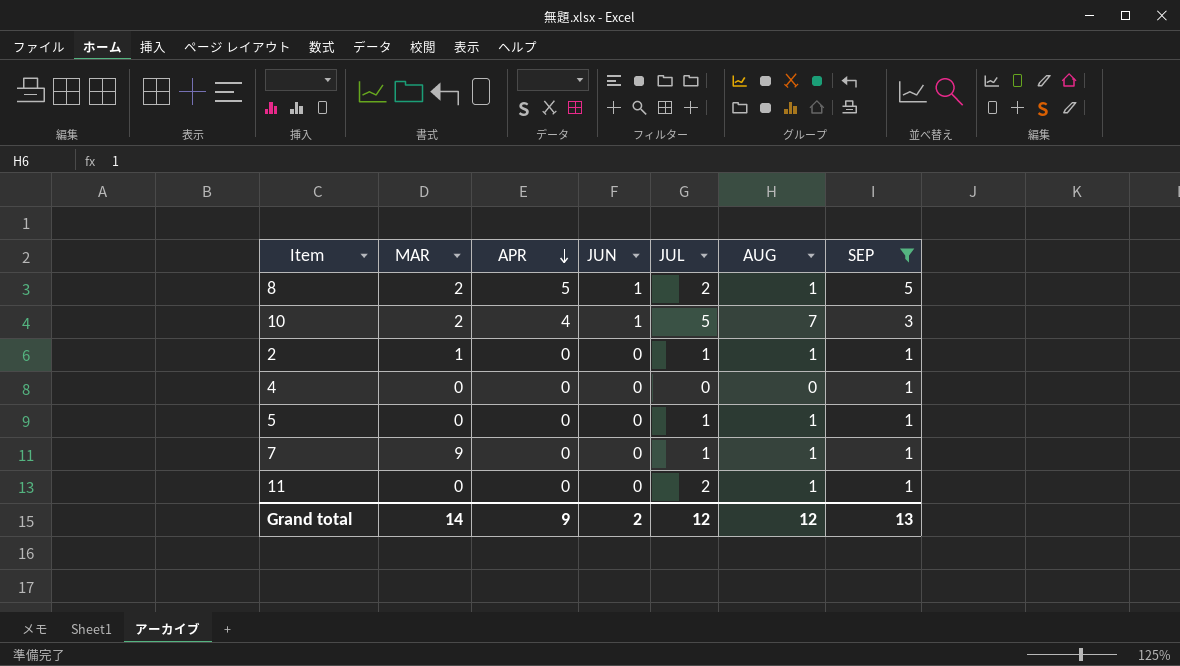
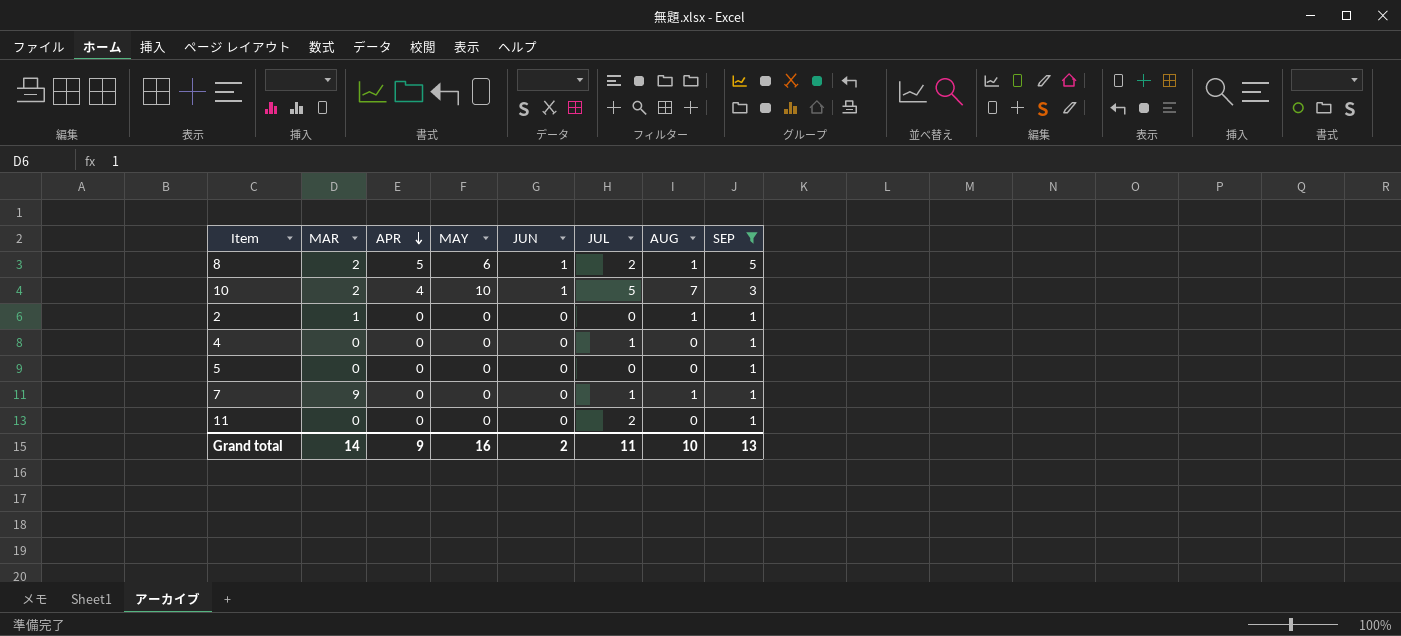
column MAY | position: none -> 4
2 | JUL: 1 -> 0
4 | JUL: 0 -> 1
5 | JUL: 1 -> 0
5 | AUG: 1 -> 0
11 | AUG: 1 -> 0
Grand total | JUL: 12 -> 11
Grand total | AUG: 12 -> 10

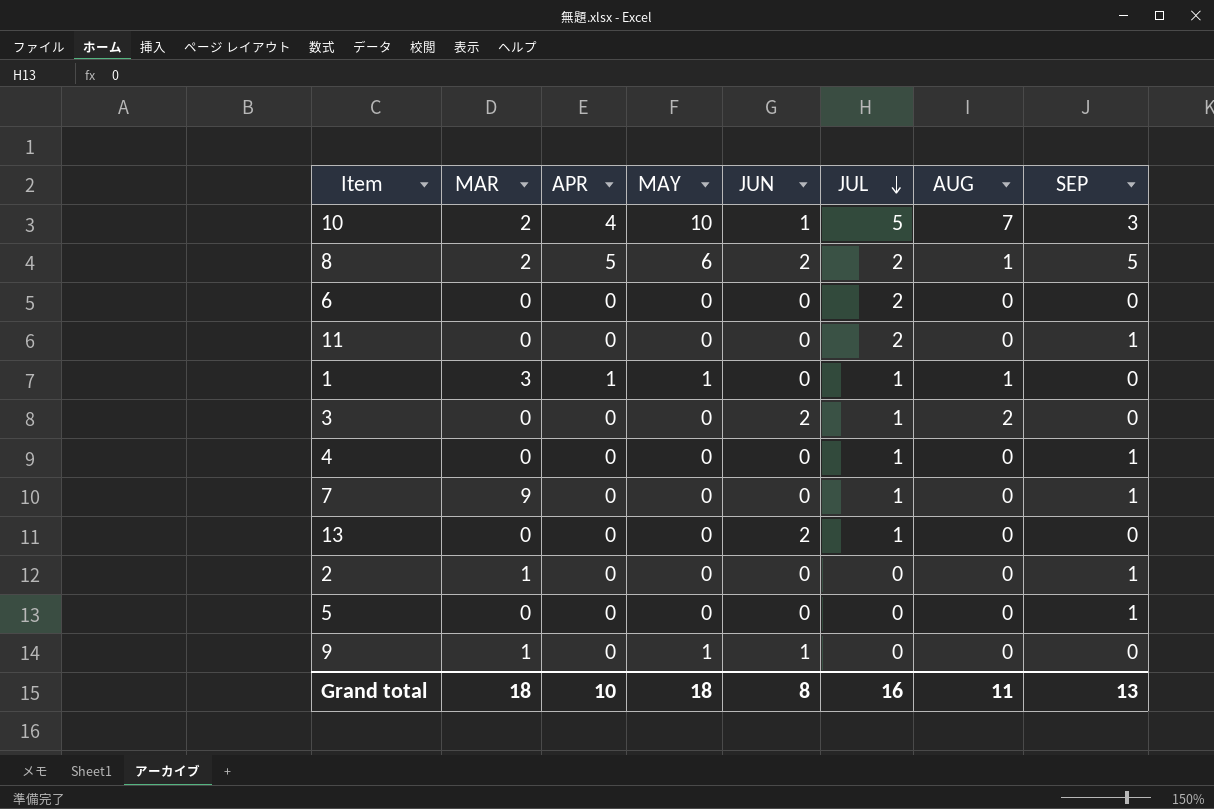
filter: SEP != 0 -> none
row order: APR descending -> JUL descending
8 | JUN: 1 -> 2
7 | AUG: 1 -> 0
2 | AUG: 1 -> 0
Grand total | MAR: 14 -> 18
Grand total | APR: 9 -> 10
Grand total | MAY: 16 -> 18
Grand total | JUN: 2 -> 8
Grand total | JUL: 11 -> 16
Grand total | AUG: 10 -> 11

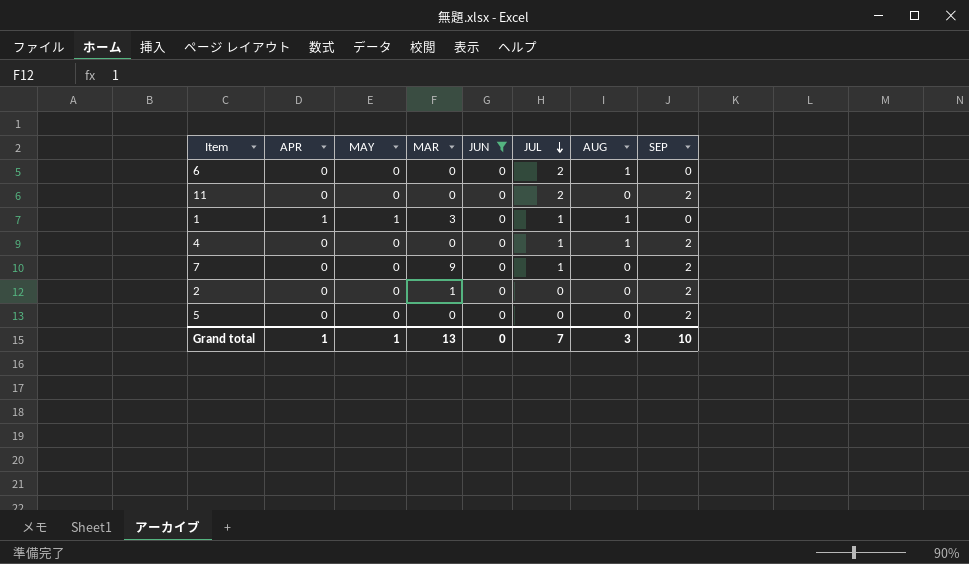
filter: none -> JUN = 0
column MAR | position: 2 -> 4
6 | AUG: 0 -> 1
11 | SEP: 1 -> 2
4 | AUG: 0 -> 1
4 | SEP: 1 -> 2
7 | SEP: 1 -> 2
2 | SEP: 1 -> 2
5 | SEP: 1 -> 2
Grand total | APR: 10 -> 1
Grand total | MAY: 18 -> 1
Grand total | MAR: 18 -> 13
Grand total | JUN: 8 -> 0
Grand total | JUL: 16 -> 7
Grand total | AUG: 11 -> 3
Grand total | SEP: 13 -> 10

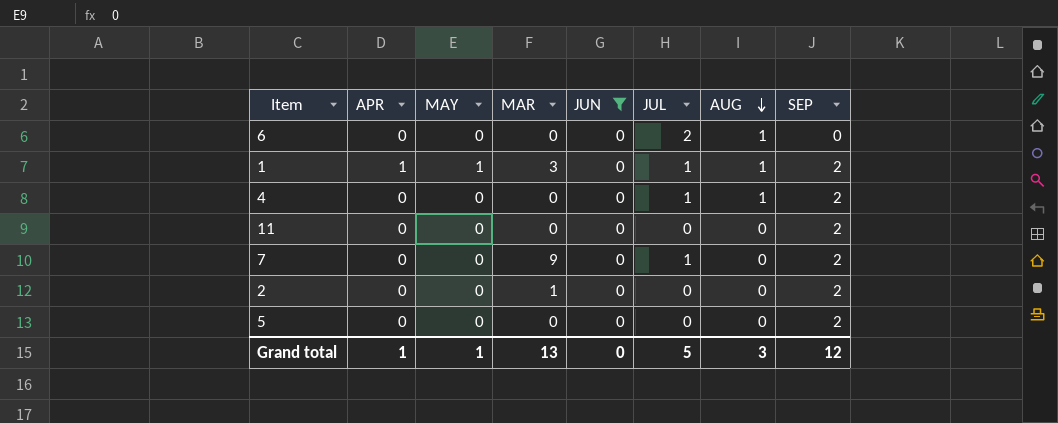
row order: JUL descending -> AUG descending
1 | SEP: 0 -> 2
11 | JUL: 2 -> 0
Grand total | JUL: 7 -> 5
Grand total | SEP: 10 -> 12

